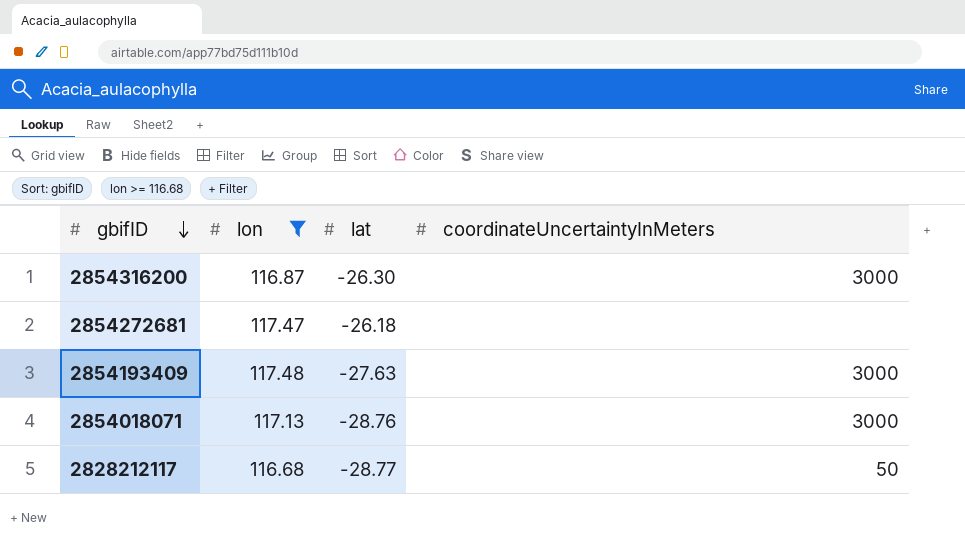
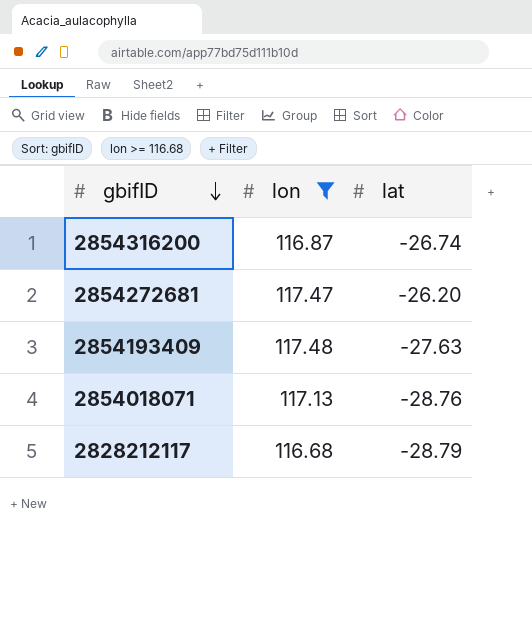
column coordinateUncertaintyInMeters | position: 4 -> none
2854316200 | lat: -26.30 -> -26.74
2854272681 | lat: -26.18 -> -26.20
2828212117 | lat: -28.77 -> -28.79

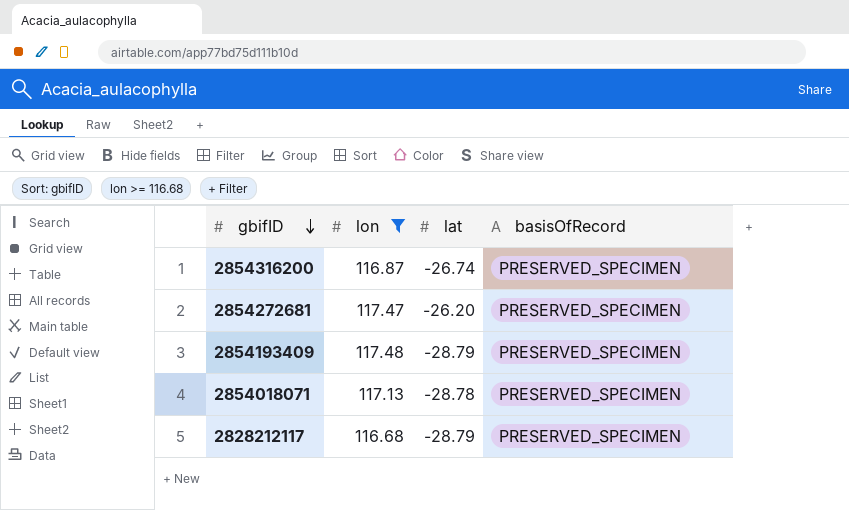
column basisOfRecord | position: none -> 4
2854193409 | lat: -27.63 -> -28.79
2854018071 | lat: -28.76 -> -28.78

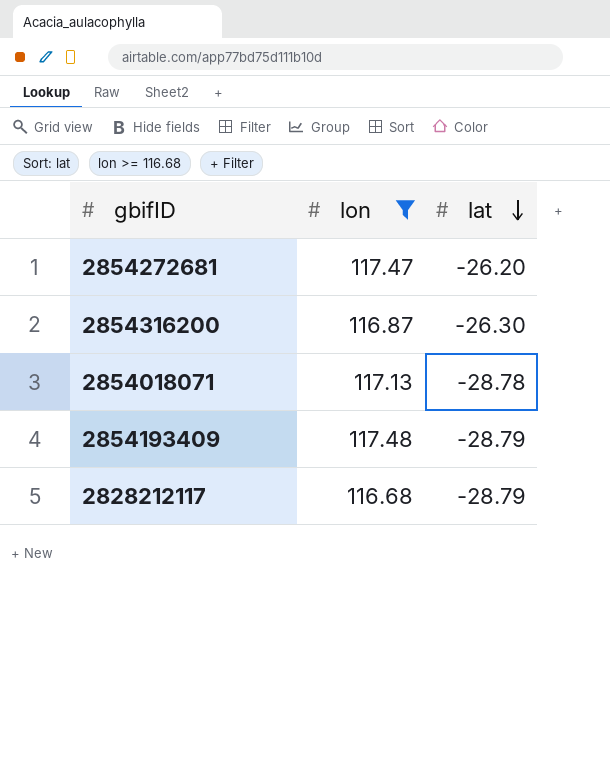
row order: gbifID descending -> lat descending
column basisOfRecord | position: 4 -> none
2854316200 | lat: -26.74 -> -26.30

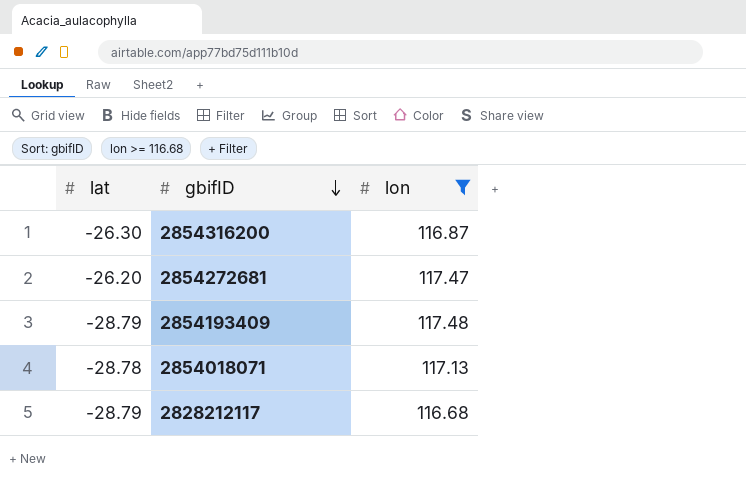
row order: lat descending -> gbifID descending
column lat | position: 3 -> 1

